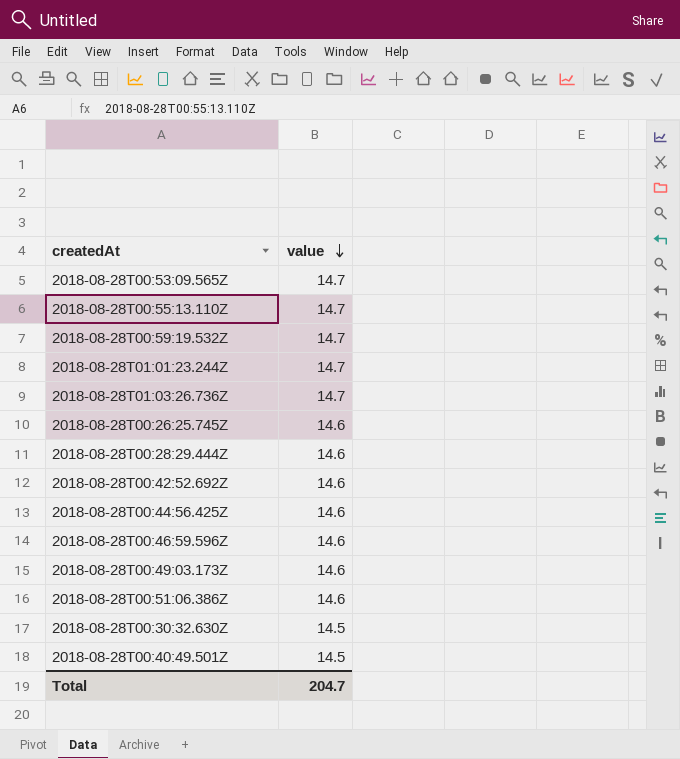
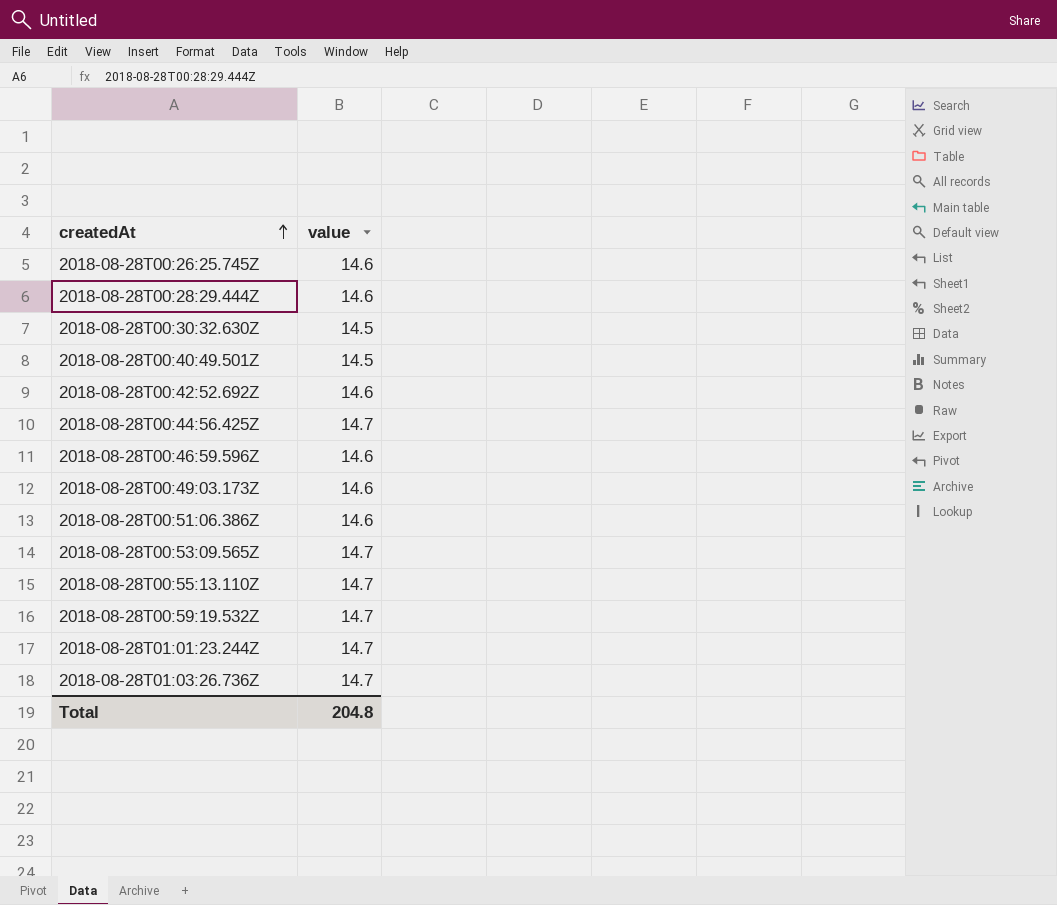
row order: value descending -> createdAt ascending
2018-08-28T00:44:56.425Z | value: 14.6 -> 14.7
Total | value: 204.7 -> 204.8

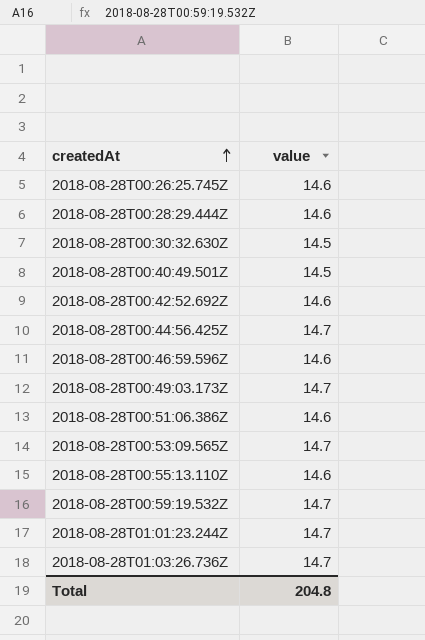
2018-08-28T00:49:03.173Z | value: 14.6 -> 14.7
2018-08-28T00:55:13.110Z | value: 14.7 -> 14.6

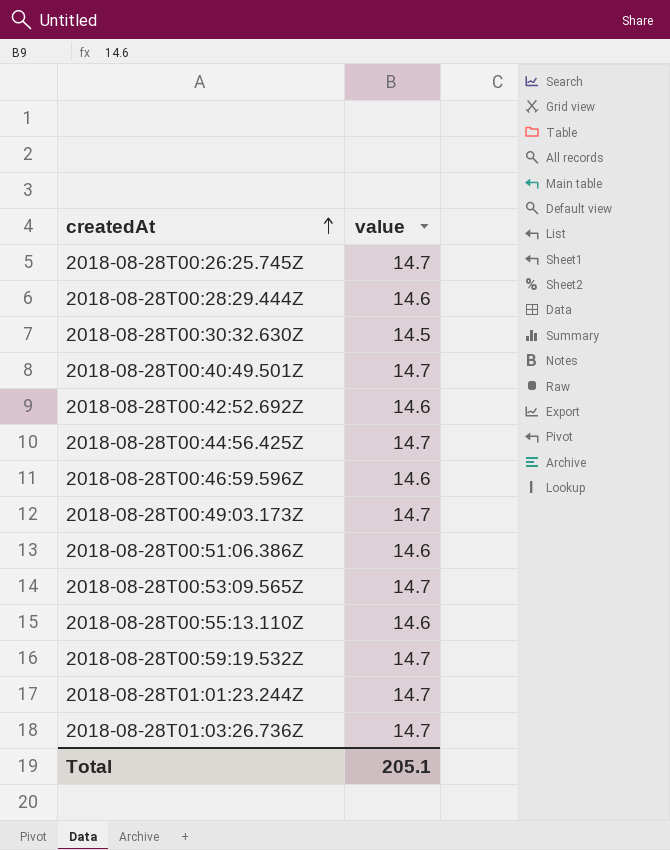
2018-08-28T00:26:25.745Z | value: 14.6 -> 14.7
2018-08-28T00:40:49.501Z | value: 14.5 -> 14.7
Total | value: 204.8 -> 205.1

